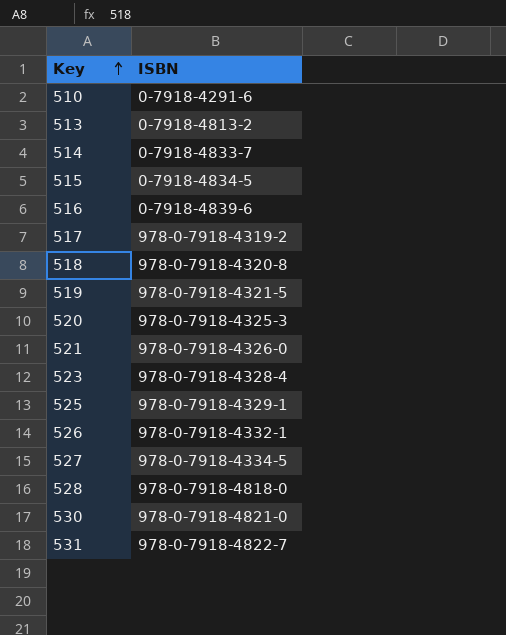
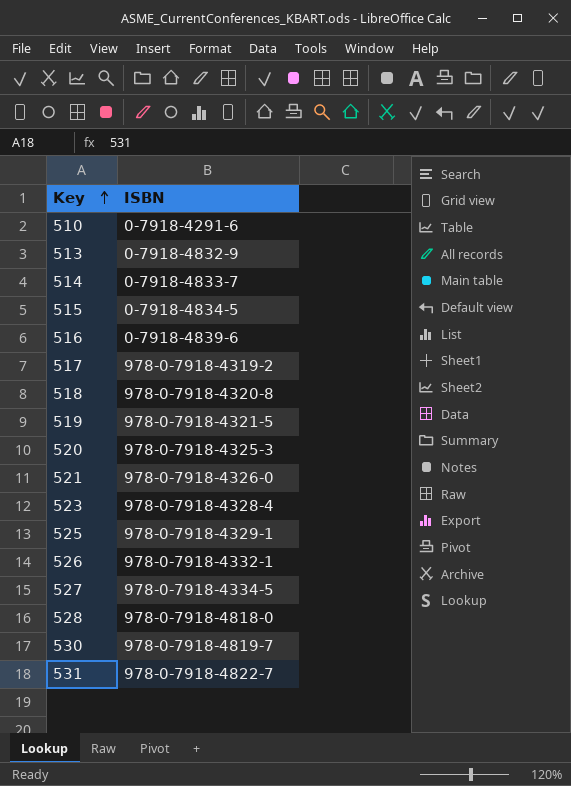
513 | ISBN: 0-7918-4813-2 -> 0-7918-4832-9
530 | ISBN: 978-0-7918-4821-0 -> 978-0-7918-4819-7

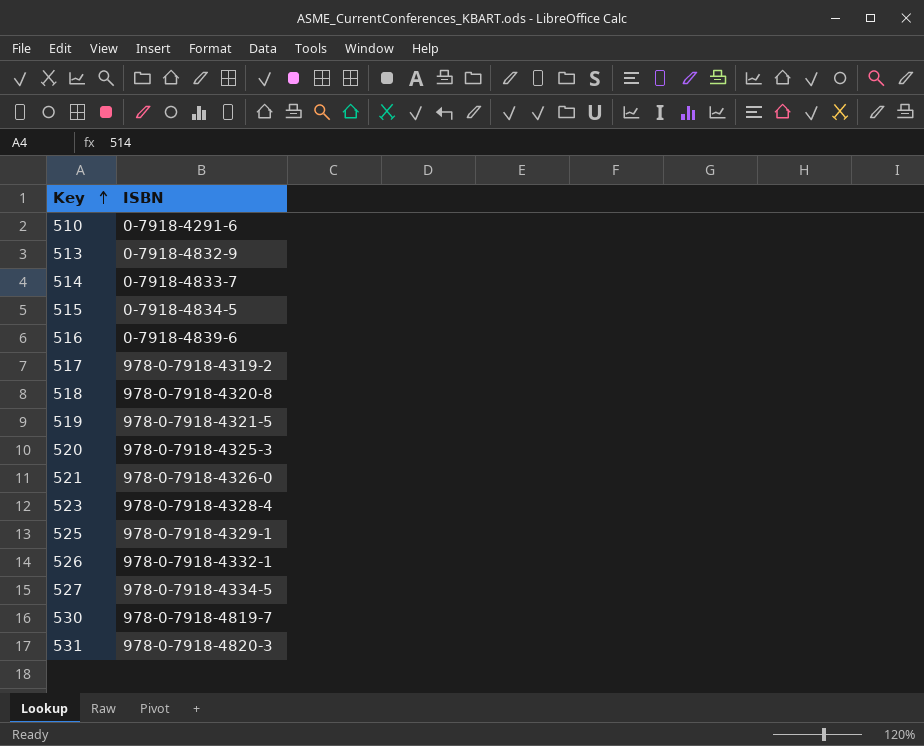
row 528: 978-0-7918-4818-0 -> none
531 | ISBN: 978-0-7918-4822-7 -> 978-0-7918-4820-3

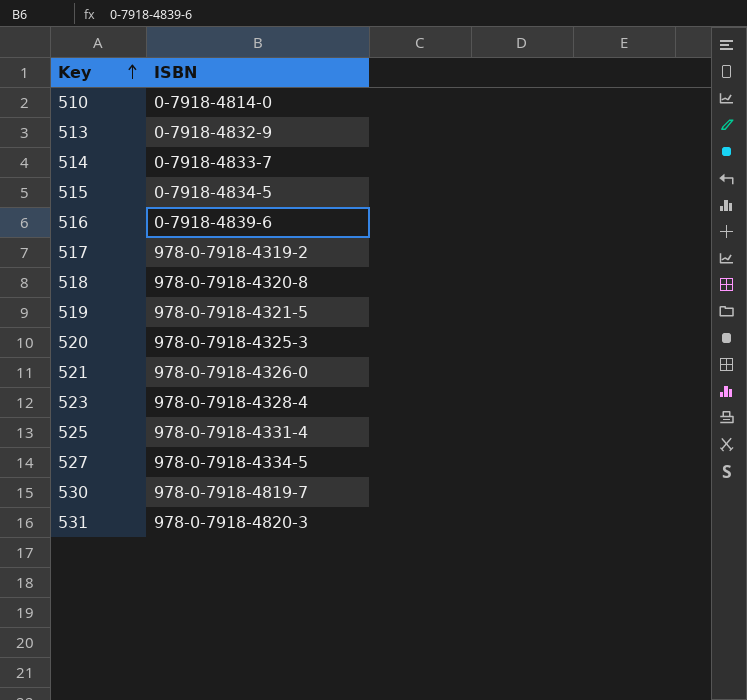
row 526: 978-0-7918-4332-1 -> none
510 | ISBN: 0-7918-4291-6 -> 0-7918-4814-0
525 | ISBN: 978-0-7918-4329-1 -> 978-0-7918-4331-4

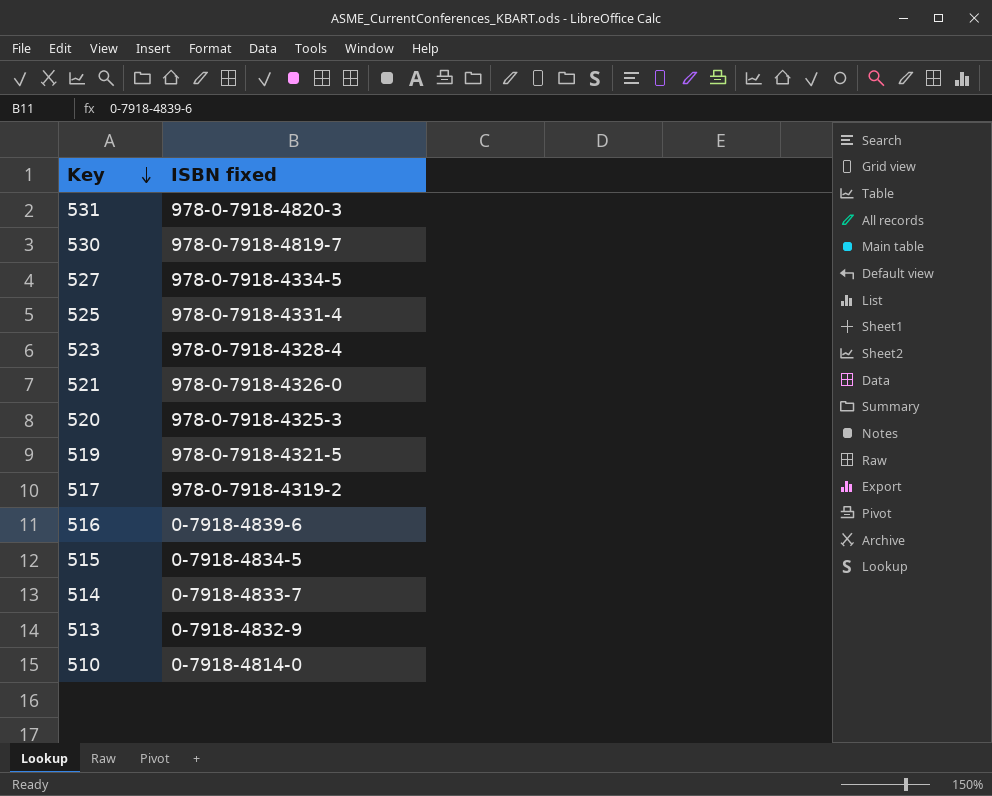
row order: Key ascending -> Key descending
column name: ISBN -> ISBN fixed
row 518: 978-0-7918-4320-8 -> none

